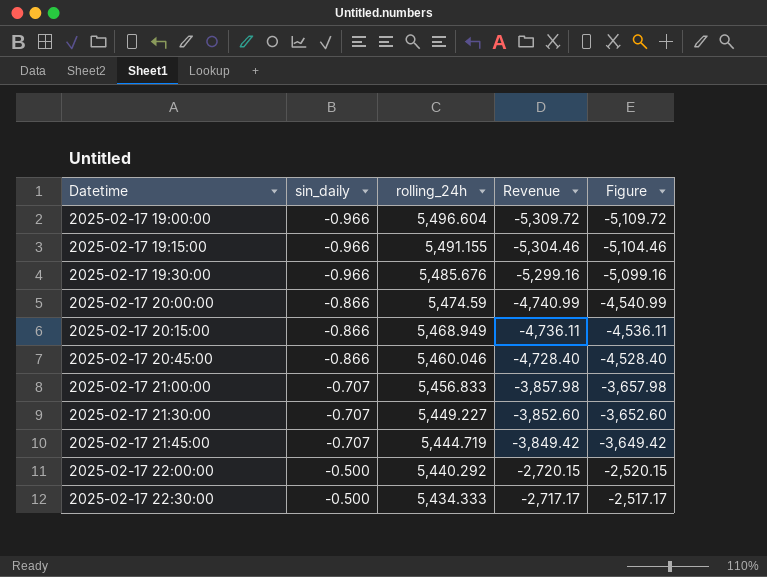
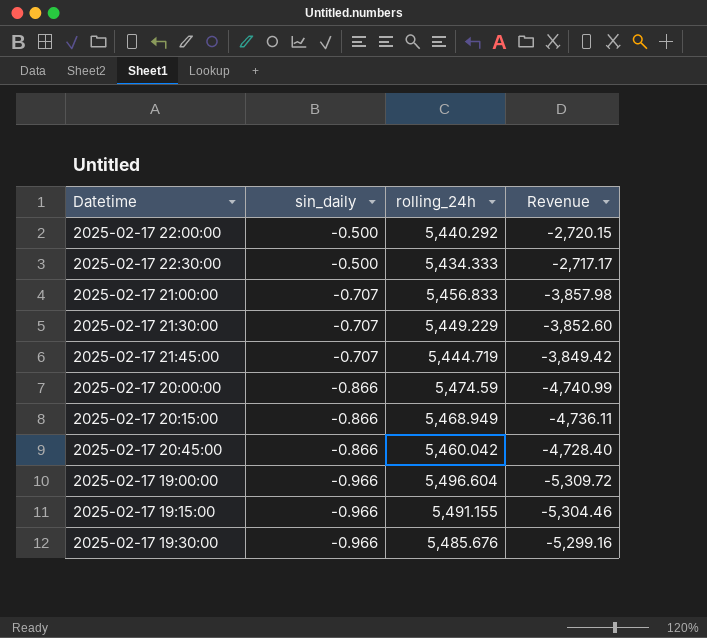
row order: Datetime ascending -> sin_daily descending
column Figure | formula: [Revenue] + 200 -> none
2025-02-17 21:30:00 | rolling_24h: 5,449.227 -> 5,449.229
2025-02-17 20:45:00 | rolling_24h: 5,460.046 -> 5,460.042

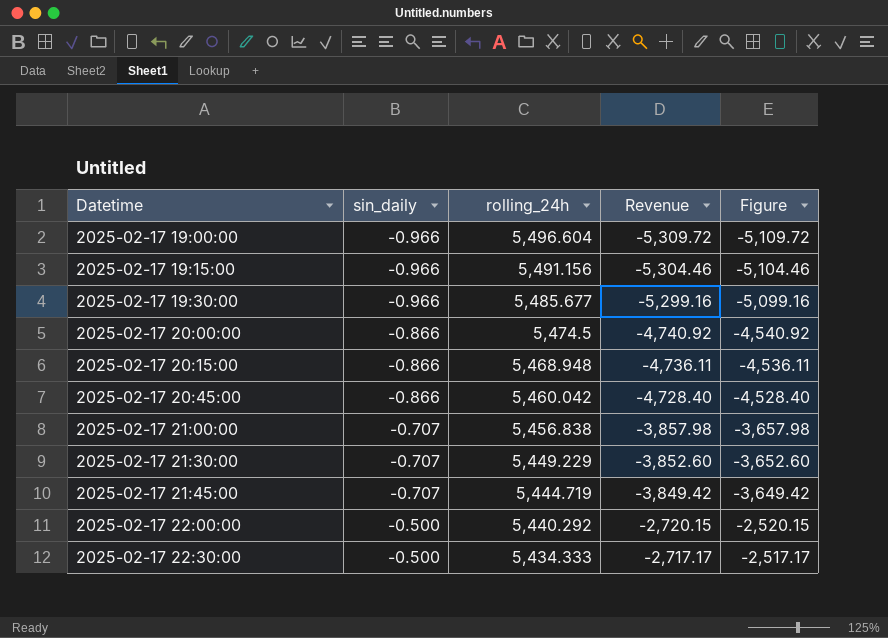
row order: sin_daily descending -> Datetime ascending
column Figure | formula: none -> [Revenue] + 200
2025-02-17 19:15:00 | rolling_24h: 5,491.155 -> 5,491.156
2025-02-17 19:30:00 | rolling_24h: 5,485.676 -> 5,485.677
2025-02-17 20:00:00 | rolling_24h: 5,474.59 -> 5,474.5
2025-02-17 20:00:00 | Revenue: -4,740.99 -> -4,740.92
2025-02-17 20:15:00 | rolling_24h: 5,468.949 -> 5,468.948
2025-02-17 21:00:00 | rolling_24h: 5,456.833 -> 5,456.838

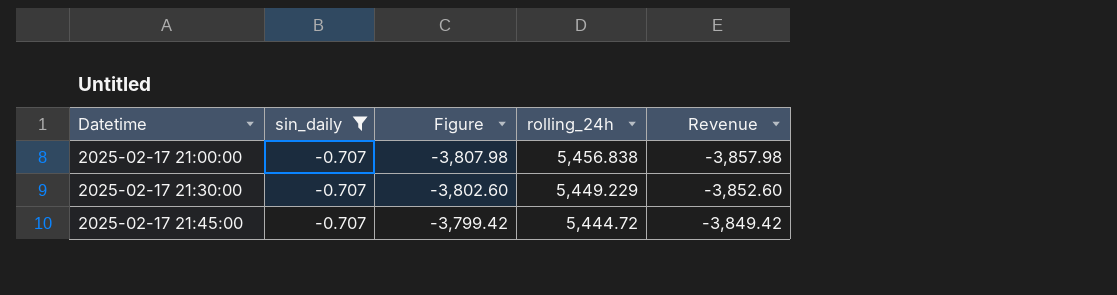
filter: none -> sin_daily = -0.707
column Figure | formula: [Revenue] + 200 -> [Revenue] + 50
column Figure | position: 5 -> 3
2025-02-17 21:45:00 | rolling_24h: 5,444.719 -> 5,444.72

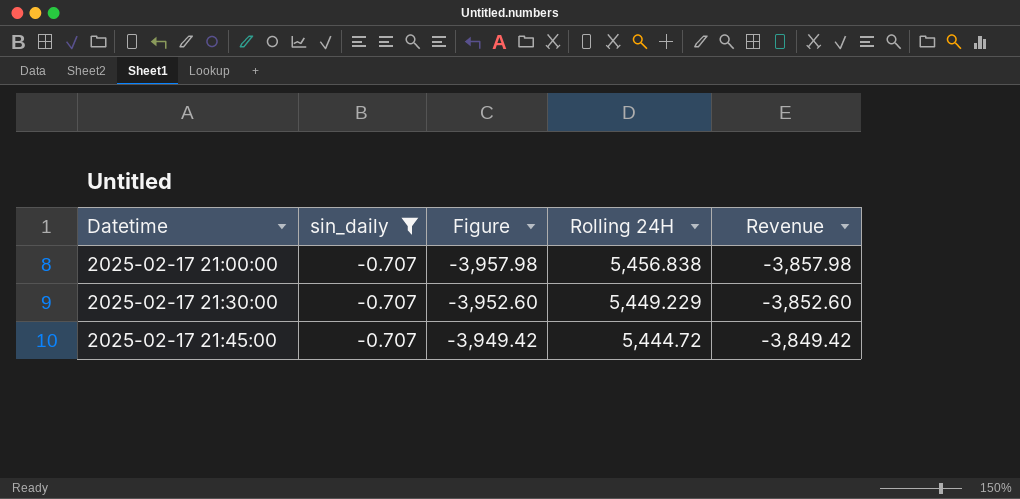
column Figure | formula: [Revenue] + 50 -> [Revenue] - 100
column name: rolling_24h -> Rolling 24H

